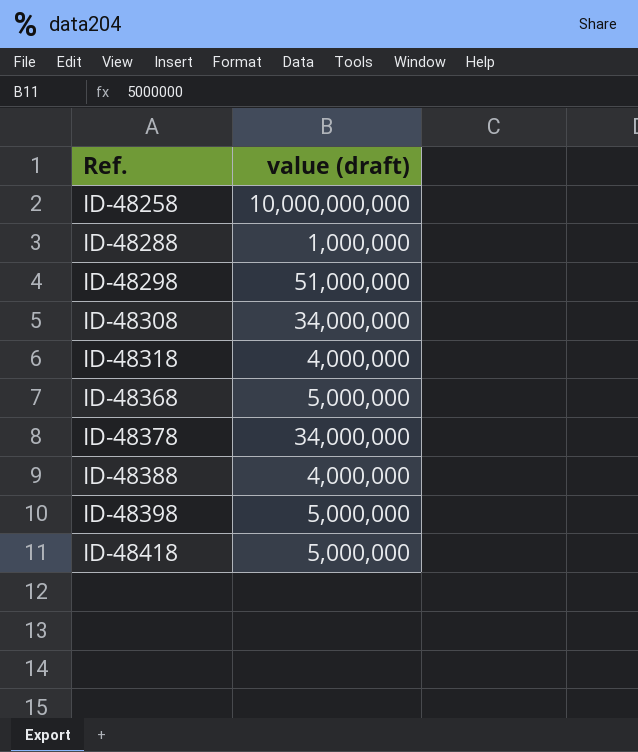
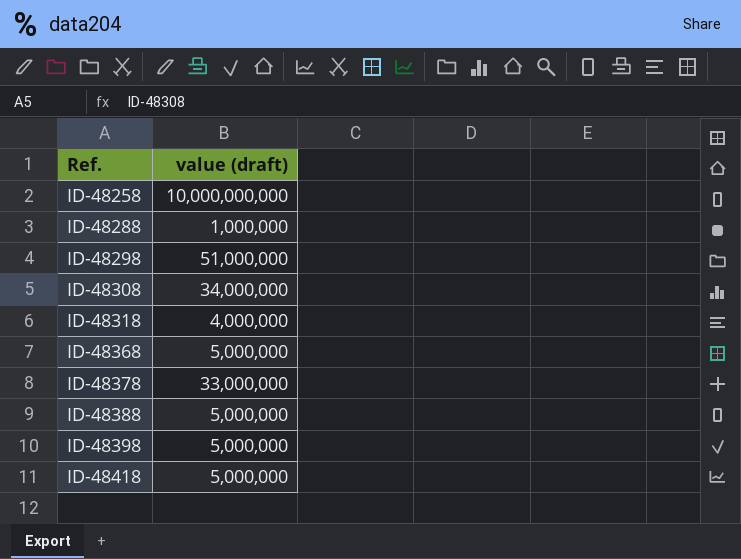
ID-48378 | value (draft): 34,000,000 -> 33,000,000
ID-48388 | value (draft): 4,000,000 -> 5,000,000

